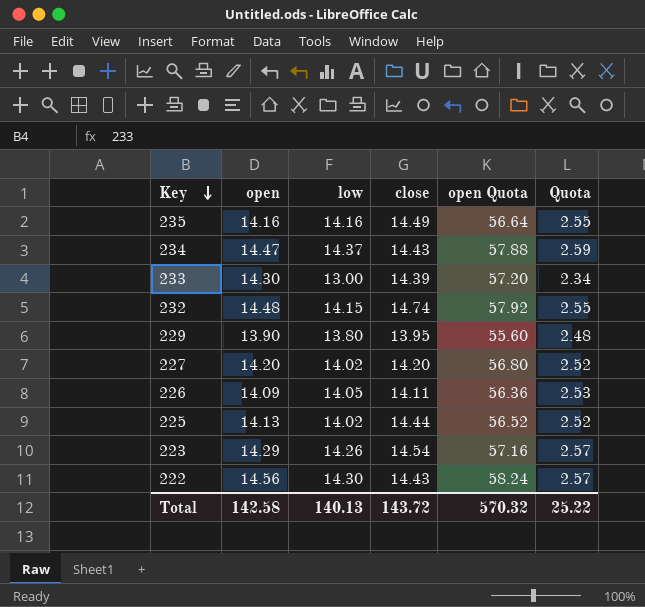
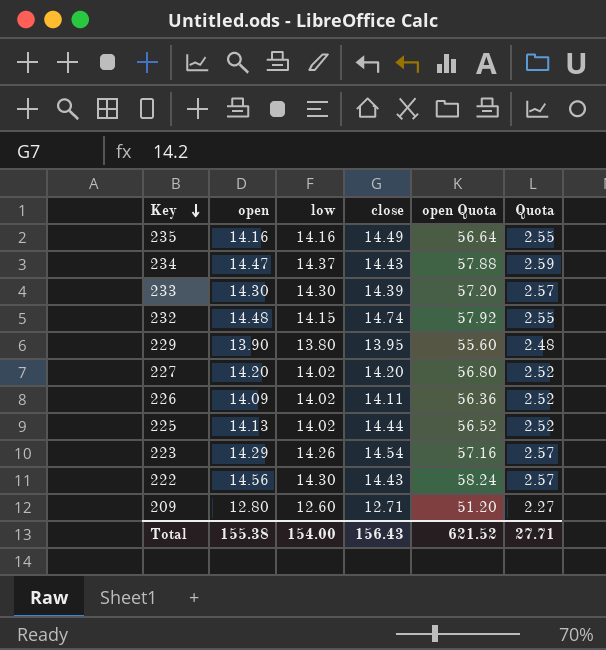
233 | low: 13.00 -> 14.30
233 | Quota: 2.34 -> 2.57
226 | low: 14.05 -> 14.02
226 | Quota: 2.53 -> 2.52
row 209: none -> 12.80 | 12.60 | 12.71 | 51.20 | 2.27
Total | open: 142.58 -> 155.38
Total | low: 140.13 -> 154.00
Total | close: 143.72 -> 156.43
Total | open Quota: 570.32 -> 621.52
Total | Quota: 25.22 -> 27.71

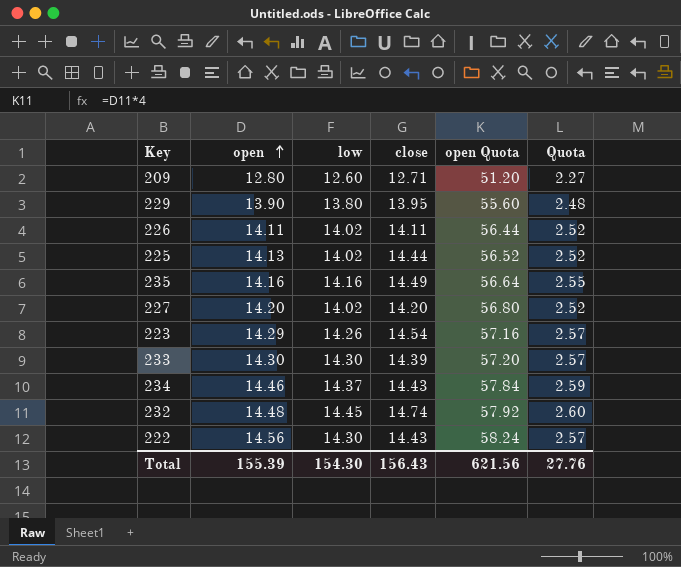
row order: Key descending -> open ascending
226 | open: 14.09 -> 14.11
226 | open Quota: 56.36 -> 56.44
234 | open: 14.47 -> 14.46
234 | open Quota: 57.88 -> 57.84
232 | low: 14.15 -> 14.45
232 | Quota: 2.55 -> 2.60
Total | open: 155.38 -> 155.39
Total | low: 154.00 -> 154.30
Total | open Quota: 621.52 -> 621.56
Total | Quota: 27.71 -> 27.76

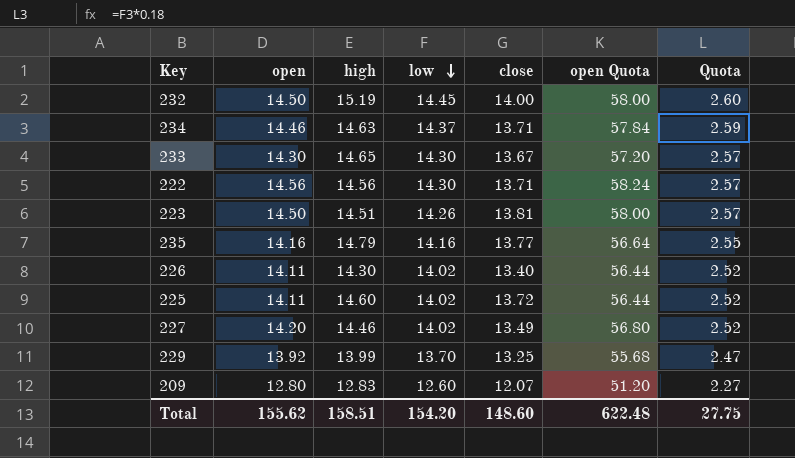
row order: open ascending -> low descending
column high | position: none -> 3
232 | open: 14.48 -> 14.50
232 | close: 14.74 -> 14.00
232 | open Quota: 57.92 -> 58.00
234 | close: 14.43 -> 13.71
233 | close: 14.39 -> 13.67
222 | close: 14.43 -> 13.71
223 | open: 14.29 -> 14.50
223 | close: 14.54 -> 13.81
223 | open Quota: 57.16 -> 58.00
235 | close: 14.49 -> 13.77
226 | close: 14.11 -> 13.40
225 | open: 14.13 -> 14.11
225 | close: 14.44 -> 13.72
225 | open Quota: 56.52 -> 56.44
227 | close: 14.20 -> 13.49
229 | open: 13.90 -> 13.92
229 | low: 13.80 -> 13.70
229 | close: 13.95 -> 13.25
229 | open Quota: 55.60 -> 55.68
229 | Quota: 2.48 -> 2.47
209 | close: 12.71 -> 12.07
Total | open: 155.39 -> 155.62
Total | low: 154.30 -> 154.20
Total | close: 156.43 -> 148.60
Total | open Quota: 621.56 -> 622.48
Total | Quota: 27.76 -> 27.75

